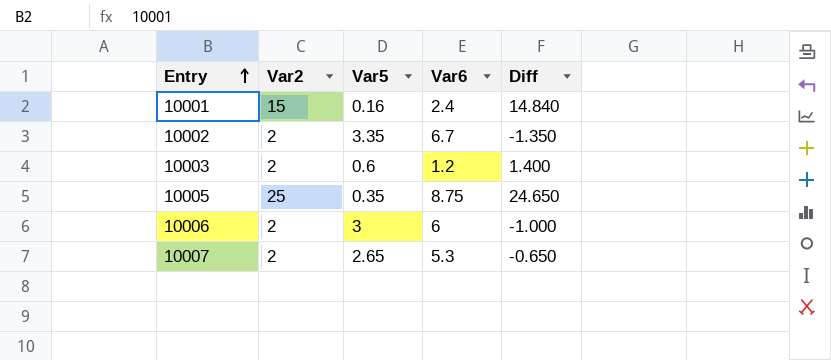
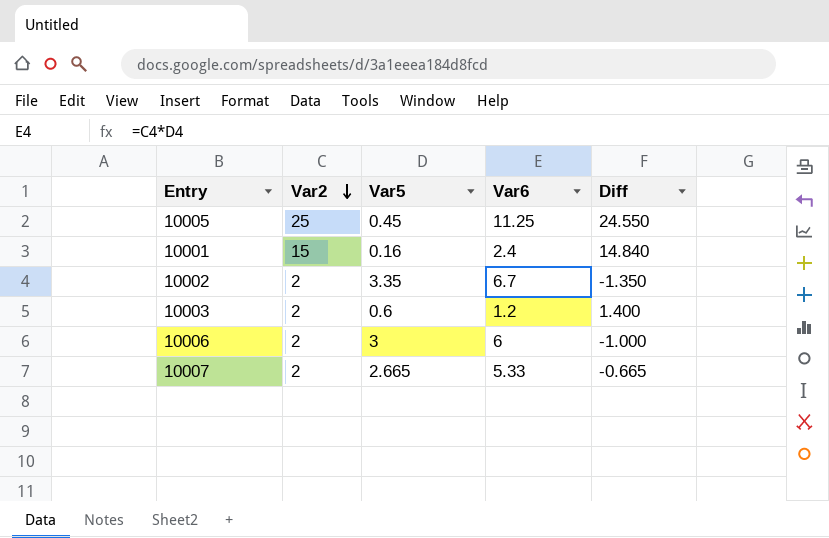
row order: Entry ascending -> Var2 descending
10005 | Var5: 0.35 -> 0.45
10005 | Var6: 8.75 -> 11.25
10005 | Diff: 24.650 -> 24.550
10007 | Var5: 2.65 -> 2.665
10007 | Var6: 5.3 -> 5.33
10007 | Diff: -0.650 -> -0.665

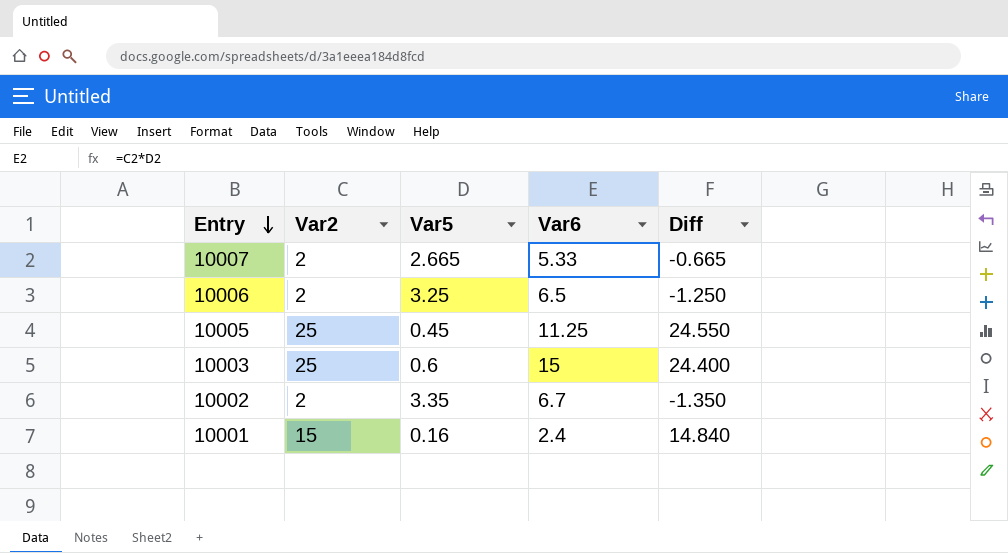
row order: Var2 descending -> Entry descending
10006 | Var5: 3 -> 3.25
10006 | Var6: 6 -> 6.5
10006 | Diff: -1.000 -> -1.250
10003 | Var2: 2 -> 25
10003 | Var6: 1.2 -> 15
10003 | Diff: 1.400 -> 24.400

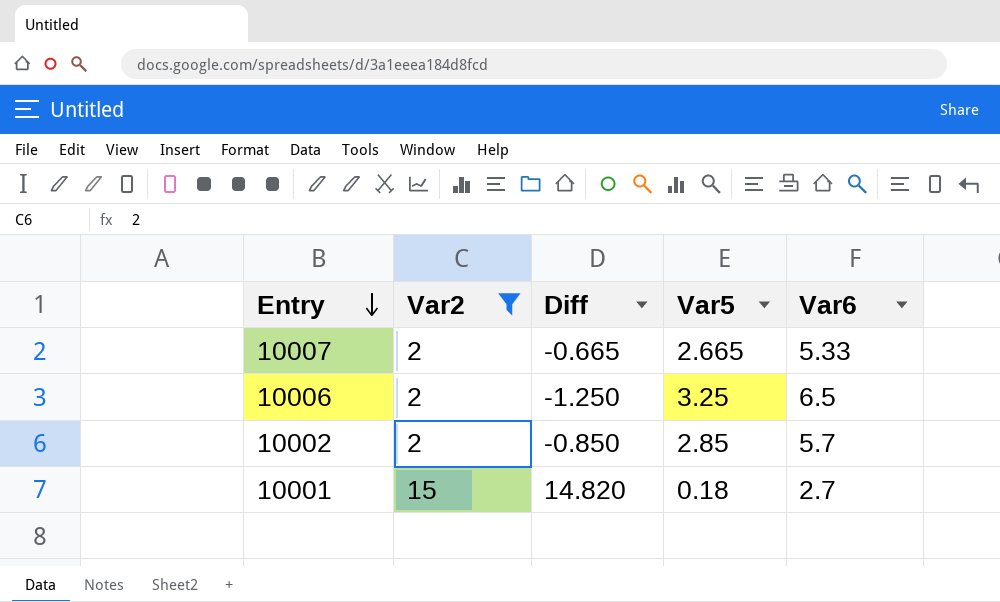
filter: none -> Var2 != 25
column Diff | position: 5 -> 3
10002 | Diff: -1.350 -> -0.850
10002 | Var5: 3.35 -> 2.85
10002 | Var6: 6.7 -> 5.7
10001 | Diff: 14.840 -> 14.820
10001 | Var5: 0.16 -> 0.18
10001 | Var6: 2.4 -> 2.7

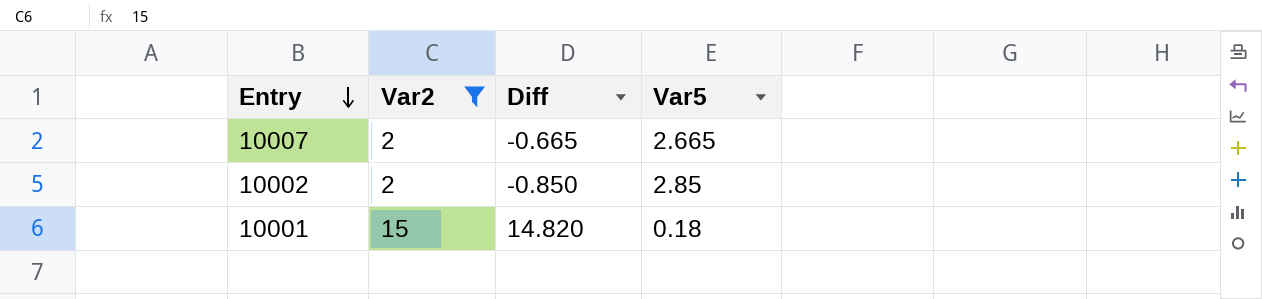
column Var6 | formula: [Var2] * [Var5] -> none
row 10006: 2 | -1.250 | 3.25 | 6.5 -> none

